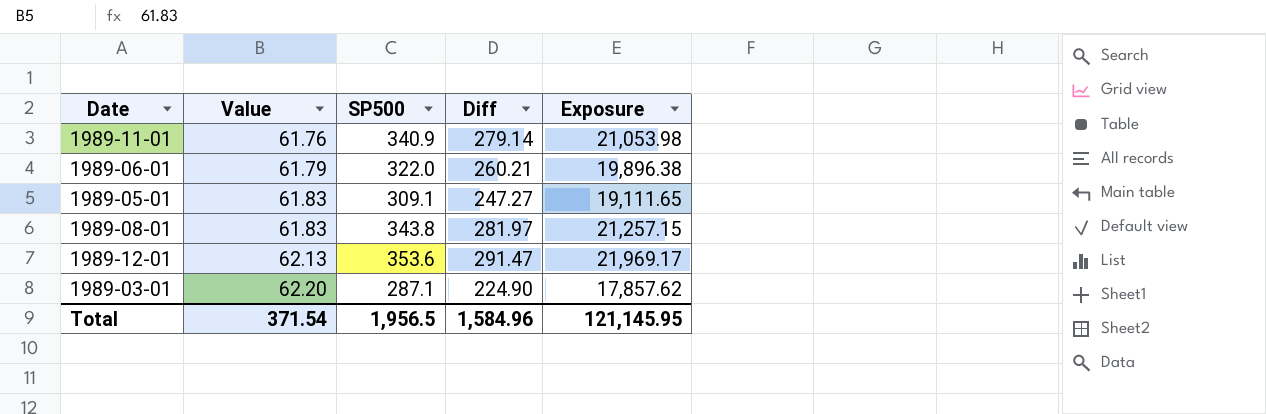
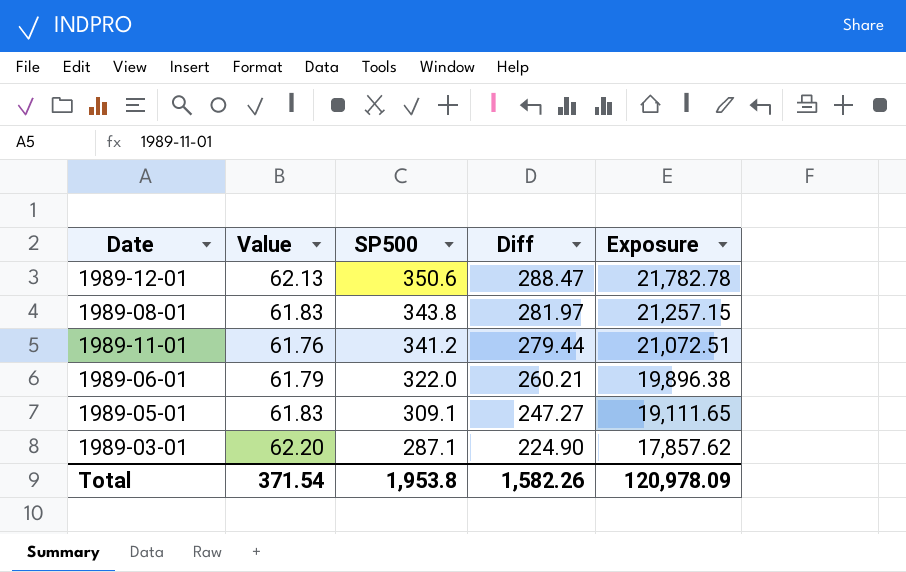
row order: Value ascending -> SP500 descending
1989-12-01 | SP500: 353.6 -> 350.6
1989-12-01 | Diff: 291.47 -> 288.47
1989-12-01 | Exposure: 21,969.17 -> 21,782.78
1989-11-01 | SP500: 340.9 -> 341.2
1989-11-01 | Diff: 279.14 -> 279.44
1989-11-01 | Exposure: 21,053.98 -> 21,072.51
Total | SP500: 1,956.5 -> 1,953.8
Total | Diff: 1,584.96 -> 1,582.26
Total | Exposure: 121,145.95 -> 120,978.09

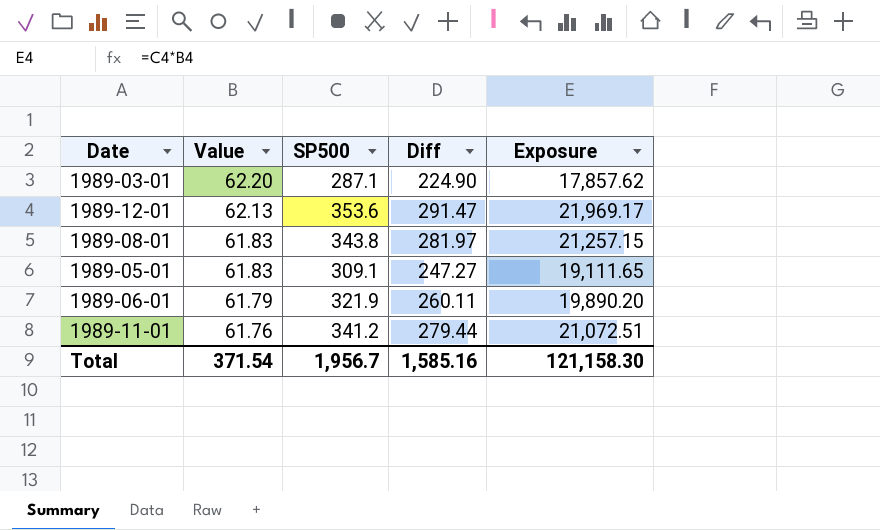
row order: SP500 descending -> Value descending
1989-12-01 | SP500: 350.6 -> 353.6
1989-12-01 | Diff: 288.47 -> 291.47
1989-12-01 | Exposure: 21,782.78 -> 21,969.17
1989-06-01 | SP500: 322.0 -> 321.9
1989-06-01 | Diff: 260.21 -> 260.11
1989-06-01 | Exposure: 19,896.38 -> 19,890.20
Total | SP500: 1,953.8 -> 1,956.7
Total | Diff: 1,582.26 -> 1,585.16
Total | Exposure: 120,978.09 -> 121,158.30

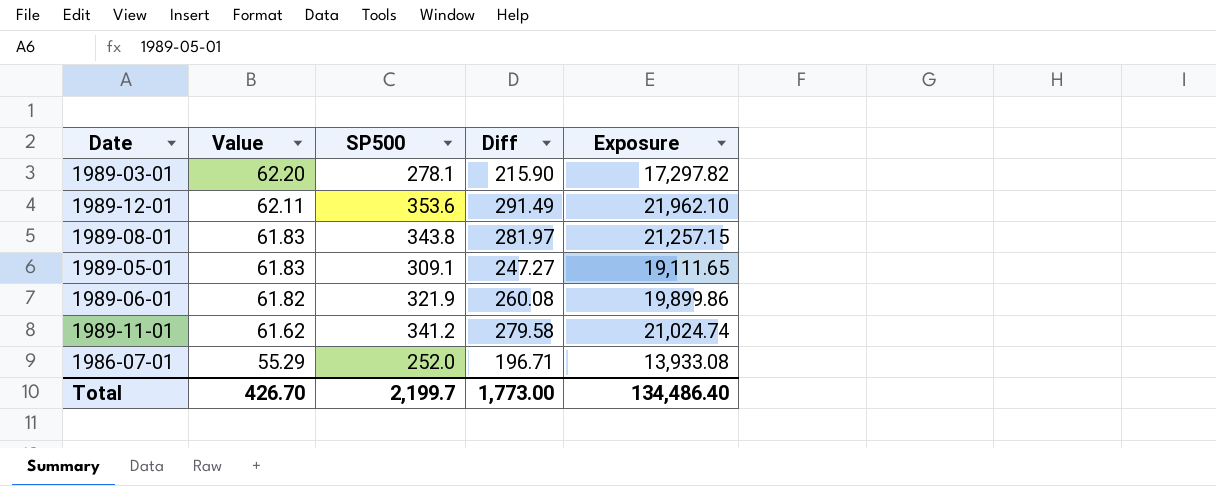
1989-03-01 | SP500: 287.1 -> 278.1
1989-03-01 | Diff: 224.90 -> 215.90
1989-03-01 | Exposure: 17,857.62 -> 17,297.82
1989-12-01 | Value: 62.13 -> 62.11
1989-12-01 | Diff: 291.47 -> 291.49
1989-12-01 | Exposure: 21,969.17 -> 21,962.10
1989-06-01 | Value: 61.79 -> 61.82
1989-06-01 | Diff: 260.11 -> 260.08
1989-06-01 | Exposure: 19,890.20 -> 19,899.86
1989-11-01 | Value: 61.76 -> 61.62
1989-11-01 | Diff: 279.44 -> 279.58
1989-11-01 | Exposure: 21,072.51 -> 21,024.74
row 1986-07-01: none -> 55.29 | 252.0 | 196.71 | 13,933.08
Total | Value: 371.54 -> 426.70
Total | SP500: 1,956.7 -> 2,199.7
Total | Diff: 1,585.16 -> 1,773.00
Total | Exposure: 121,158.30 -> 134,486.40

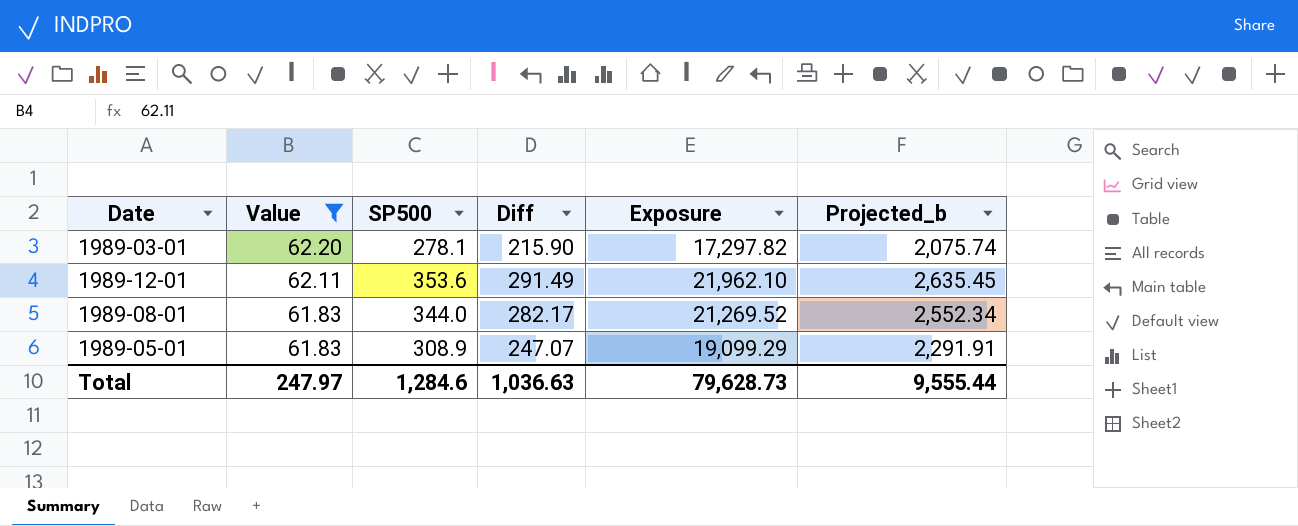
filter: none -> Value >= 61.83
column Projected_b | formula: none -> [Exposure] * 0.12
1989-08-01 | SP500: 343.8 -> 344.0
1989-08-01 | Diff: 281.97 -> 282.17
1989-08-01 | Exposure: 21,257.15 -> 21,269.52
1989-05-01 | SP500: 309.1 -> 308.9
1989-05-01 | Diff: 247.27 -> 247.07
1989-05-01 | Exposure: 19,111.65 -> 19,099.29
Total | Value: 426.70 -> 247.97
Total | SP500: 2,199.7 -> 1,284.6
Total | Diff: 1,773.00 -> 1,036.63
Total | Exposure: 134,486.40 -> 79,628.73

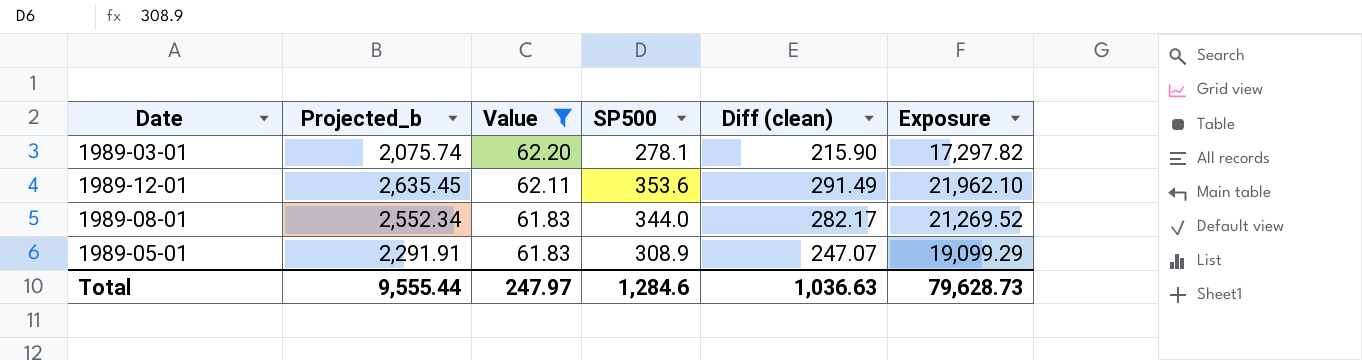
column Projected_b | position: 6 -> 2
column name: Diff -> Diff (clean)

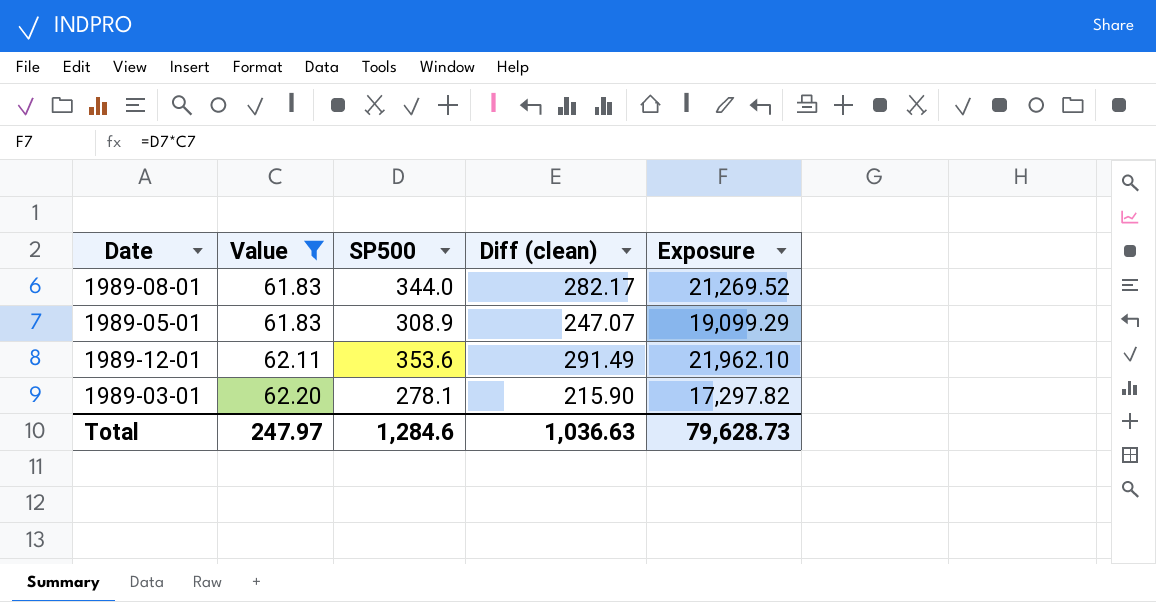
row order: Value descending -> Value ascending
column Projected_b | formula: [Exposure] * 0.12 -> none

